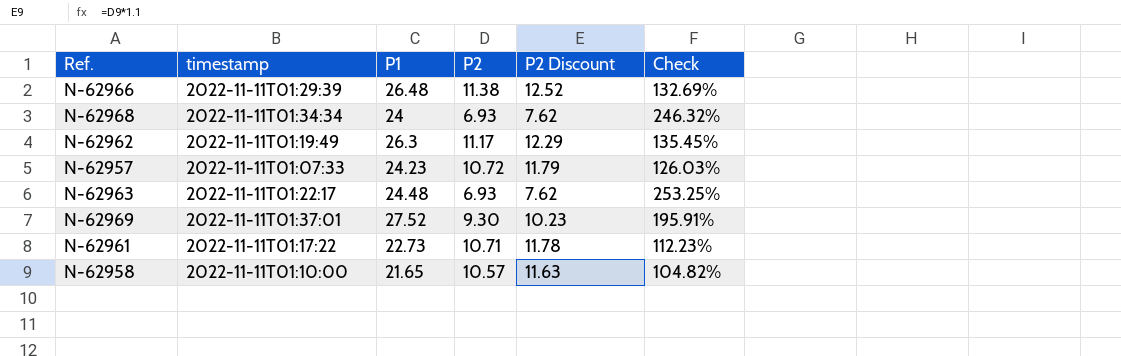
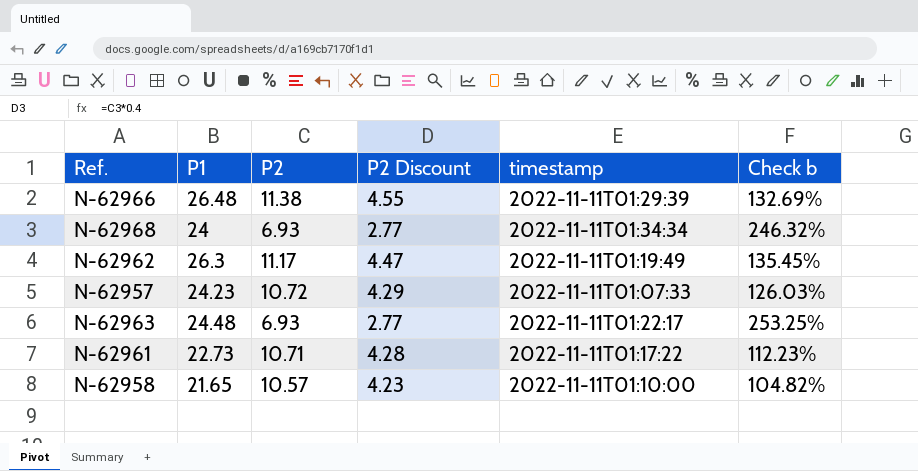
column P2 Discount | formula: [P2] * 1.1 -> [P2] * 0.4
column timestamp | position: 2 -> 5
column name: Check -> Check b
row N-62969: 2022-11-11T01:37:01 | 27.52 | 9.30 | 10.23 | 195.91% -> none

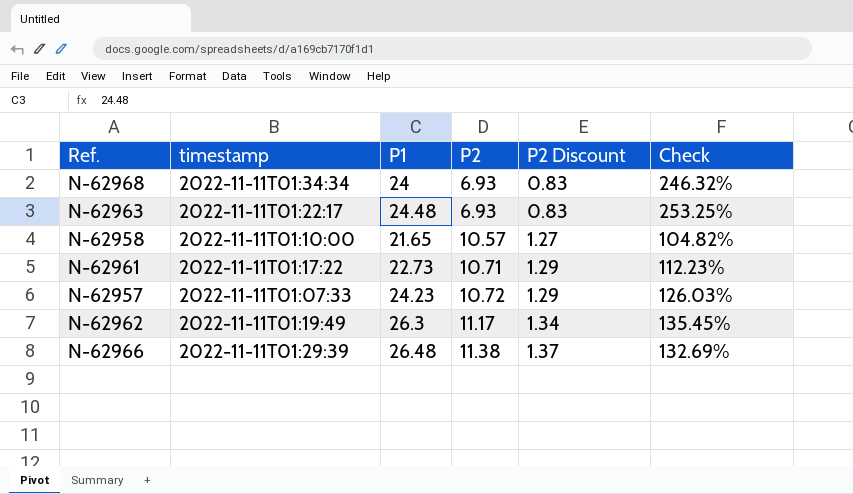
row order: none -> P2 ascending
column timestamp | position: 5 -> 2
column P2 Discount | formula: [P2] * 0.4 -> [P2] * 0.12
column name: Check b -> Check

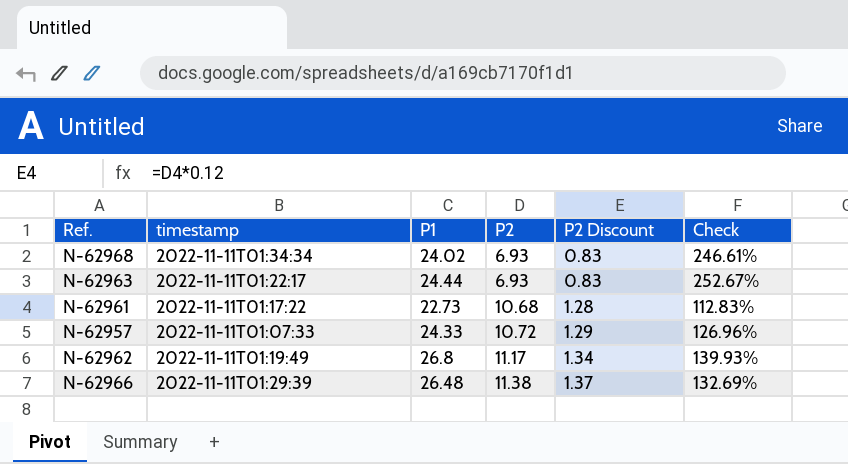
row N-62958: 2022-11-11T01:10:00 | 21.65 | 10.57 | 1.27 | 104.82% -> none
N-62968 | P1: 24 -> 24.02
N-62968 | Check: 246.32% -> 246.61%
N-62963 | P1: 24.48 -> 24.44
N-62963 | Check: 253.25% -> 252.67%
N-62961 | P2: 10.71 -> 10.68
N-62961 | P2 Discount: 1.29 -> 1.28
N-62961 | Check: 112.23% -> 112.83%
N-62957 | P1: 24.23 -> 24.33
N-62957 | Check: 126.03% -> 126.96%
N-62962 | P1: 26.3 -> 26.8
N-62962 | Check: 135.45% -> 139.93%

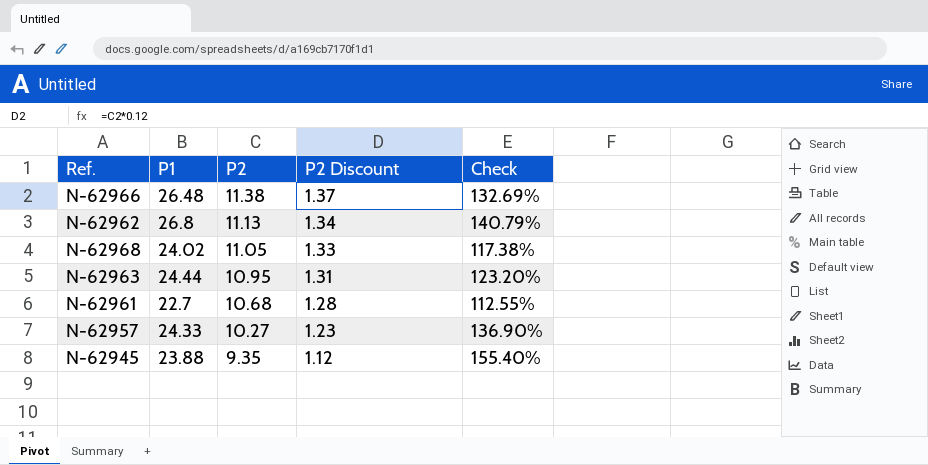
row order: P2 ascending -> P2 descending
column timestamp | position: 2 -> none
N-62962 | P2: 11.17 -> 11.13
N-62962 | Check: 139.93% -> 140.79%
N-62968 | P2: 6.93 -> 11.05
N-62968 | P2 Discount: 0.83 -> 1.33
N-62968 | Check: 246.61% -> 117.38%
N-62963 | P2: 6.93 -> 10.95
N-62963 | P2 Discount: 0.83 -> 1.31
N-62963 | Check: 252.67% -> 123.20%
N-62961 | P1: 22.73 -> 22.7
N-62961 | Check: 112.83% -> 112.55%
N-62957 | P2: 10.72 -> 10.27
N-62957 | P2 Discount: 1.29 -> 1.23
N-62957 | Check: 126.96% -> 136.90%
row N-62945: none -> 23.88 | 9.35 | 1.12 | 155.40%

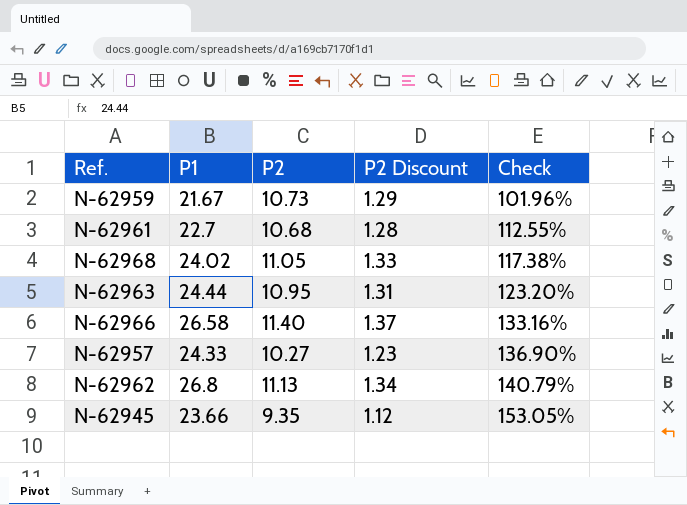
row order: P2 descending -> Check ascending
row N-62959: none -> 21.67 | 10.73 | 1.29 | 101.96%
N-62966 | P1: 26.48 -> 26.58
N-62966 | P2: 11.38 -> 11.40
N-62966 | Check: 132.69% -> 133.16%
N-62945 | P1: 23.88 -> 23.66
N-62945 | Check: 155.40% -> 153.05%

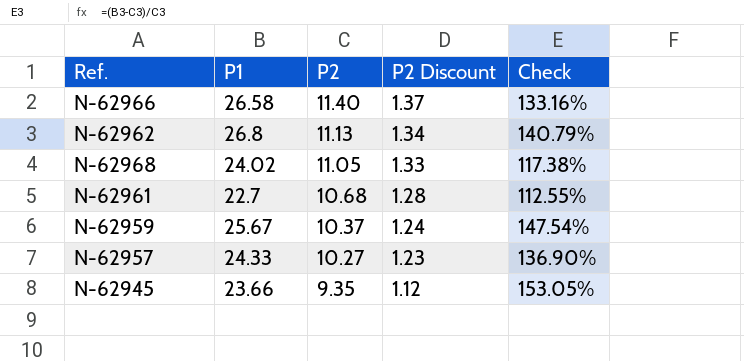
row order: Check ascending -> P2 descending
row N-62963: 24.44 | 10.95 | 1.31 | 123.20% -> none
N-62959 | P1: 21.67 -> 25.67
N-62959 | P2: 10.73 -> 10.37
N-62959 | P2 Discount: 1.29 -> 1.24
N-62959 | Check: 101.96% -> 147.54%

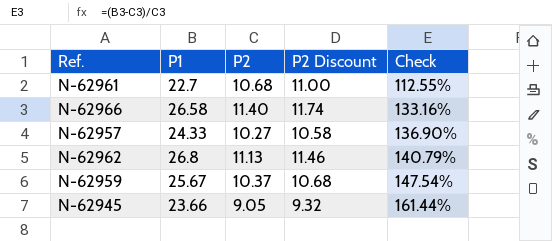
row order: P2 descending -> Check ascending
column P2 Discount | formula: [P2] * 0.12 -> [P2] * 1.03
row N-62968: 24.02 | 11.05 | 1.33 | 117.38% -> none
N-62945 | P2: 9.35 -> 9.05
N-62945 | Check: 153.05% -> 161.44%

